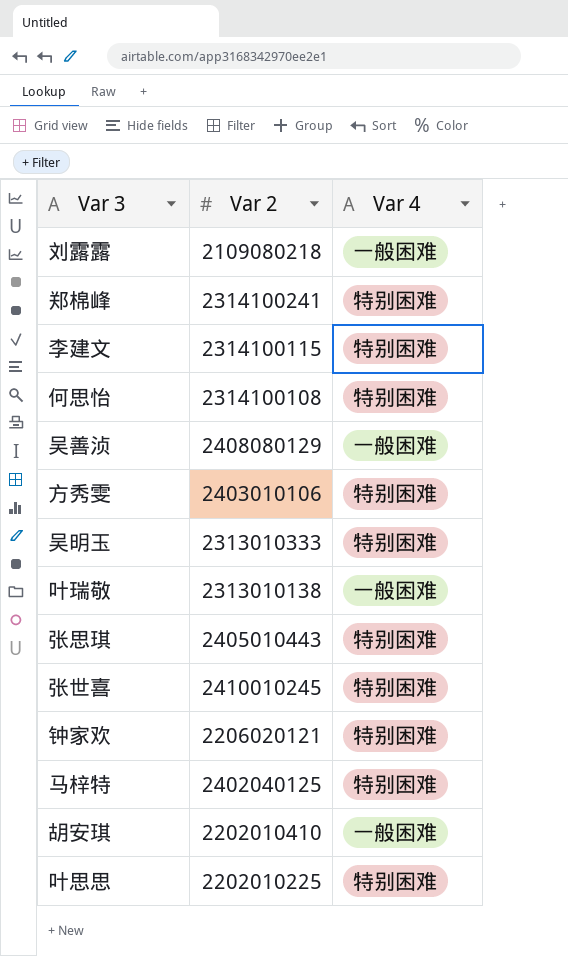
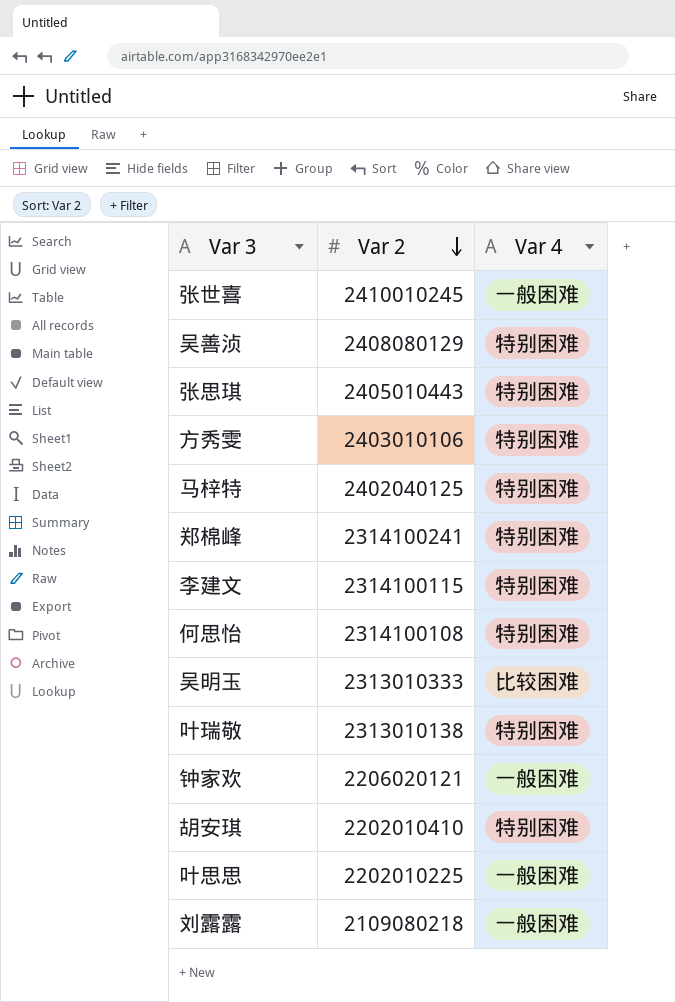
row order: none -> Var 2 descending
张世喜 | Var 4: 特别困难 -> 一般困难
吴善浈 | Var 4: 一般困难 -> 特别困难
吴明玉 | Var 4: 特别困难 -> 比较困难
叶瑞敬 | Var 4: 一般困难 -> 特别困难
钟家欢 | Var 4: 特别困难 -> 一般困难
胡安琪 | Var 4: 一般困难 -> 特别困难
叶思思 | Var 4: 特别困难 -> 一般困难

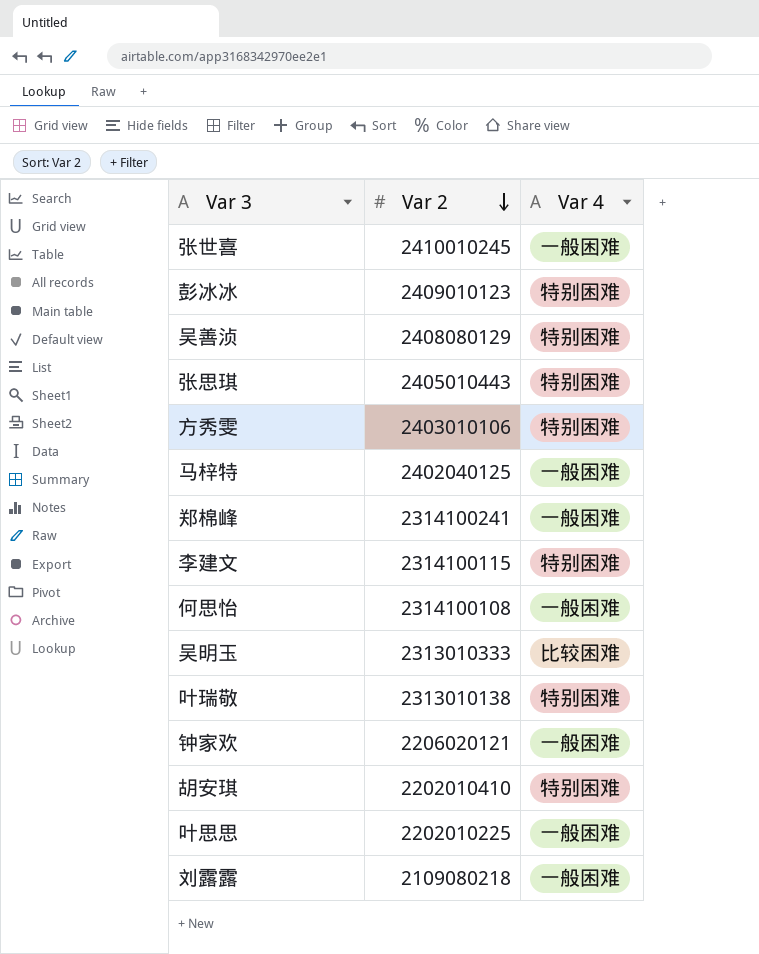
row 彭冰冰: none -> 2409010123 | 特别困难
马梓特 | Var 4: 特别困难 -> 一般困难
郑棉峰 | Var 4: 特别困难 -> 一般困难
何思怡 | Var 4: 特别困难 -> 一般困难

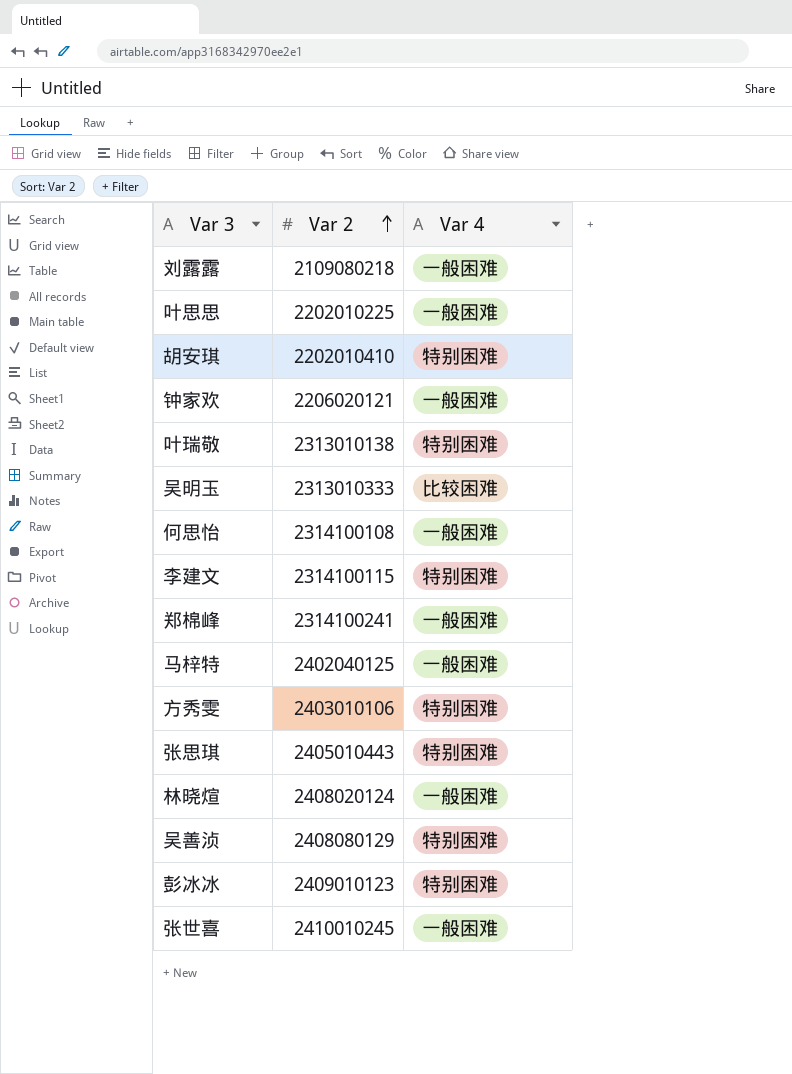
row order: Var 2 descending -> Var 2 ascending
row 林晓煊: none -> 2408020124 | 一般困难

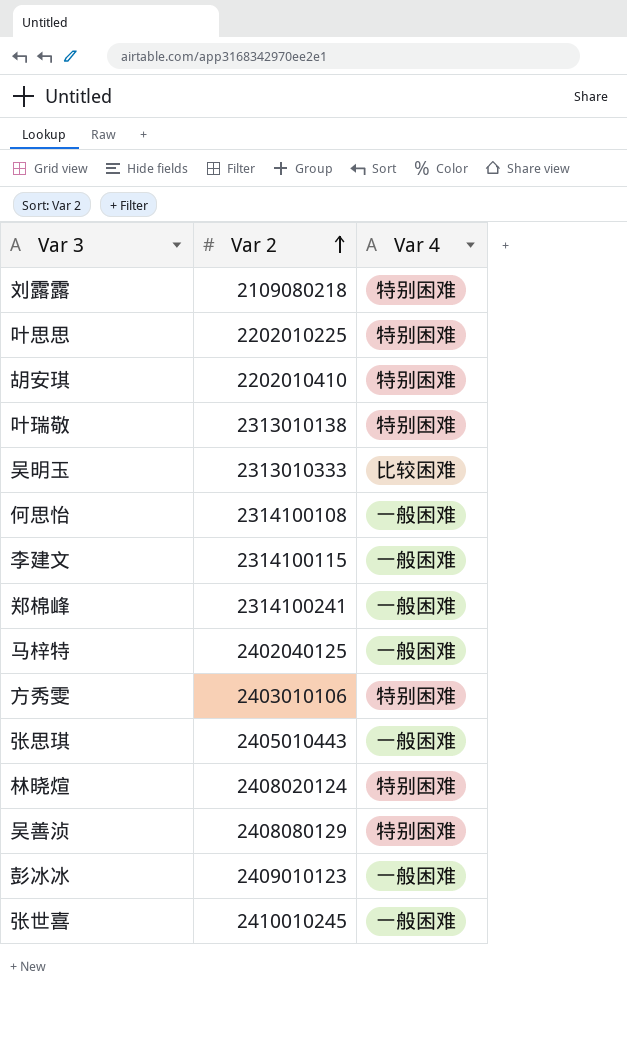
row 钟家欢: 2206020121 | 一般困难 -> none
刘露露 | Var 4: 一般困难 -> 特别困难
叶思思 | Var 4: 一般困难 -> 特别困难
李建文 | Var 4: 特别困难 -> 一般困难
张思琪 | Var 4: 特别困难 -> 一般困难
林晓煊 | Var 4: 一般困难 -> 特别困难
彭冰冰 | Var 4: 特别困难 -> 一般困难

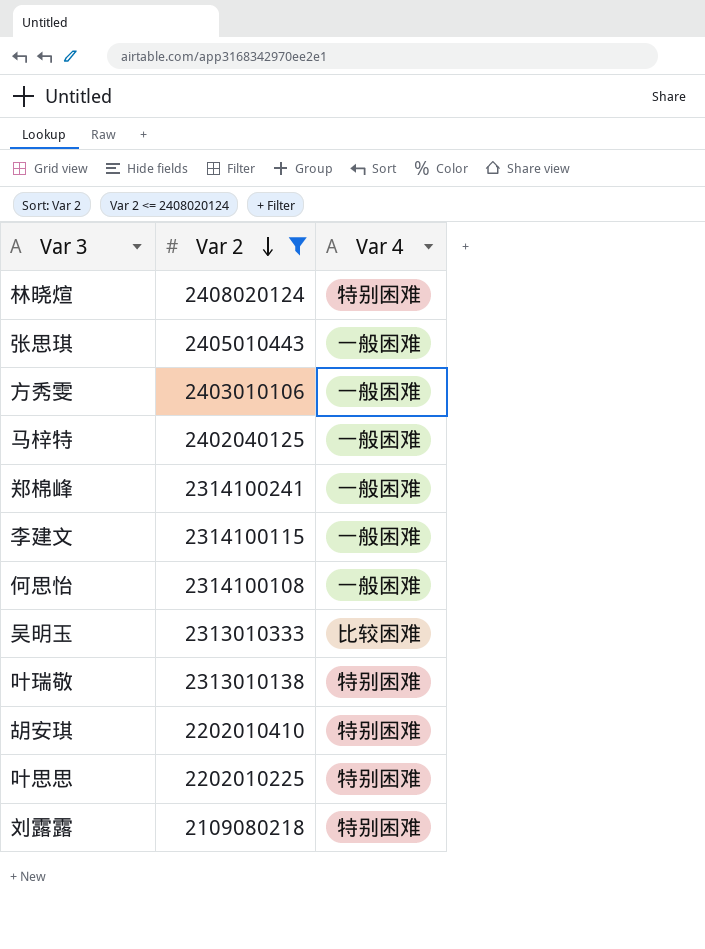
filter: none -> Var 2 <= 2408020124
row order: Var 2 ascending -> Var 2 descending
方秀雯 | Var 4: 特别困难 -> 一般困难

